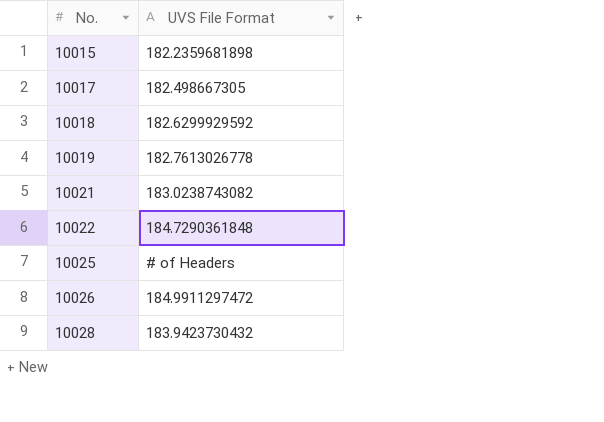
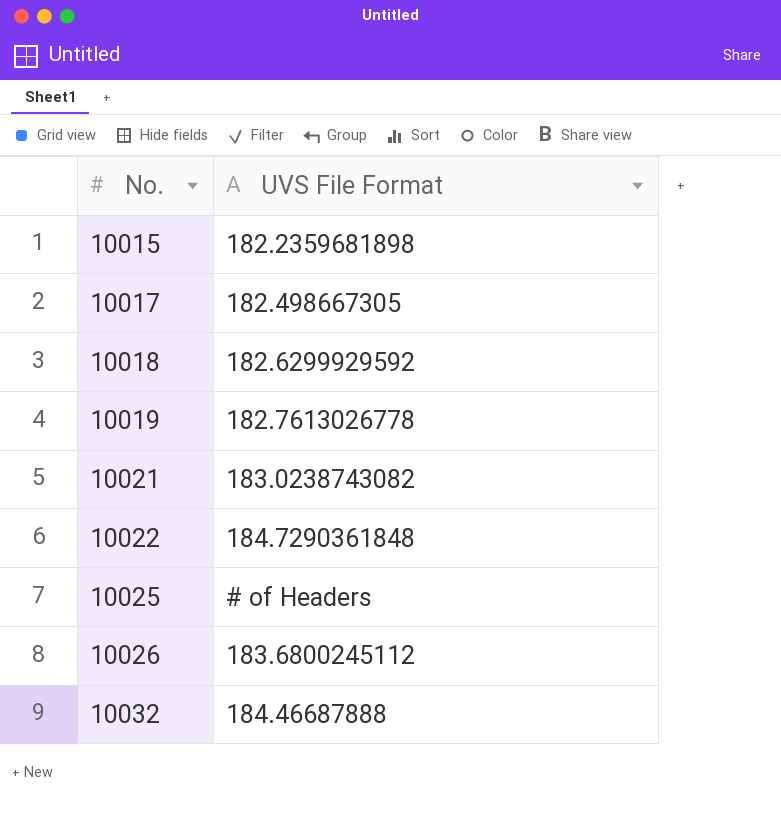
row 10028: 183.9423730432 -> none
10026 | UVS File Format: 184.9911297472 -> 183.6800245112
row 10032: none -> 184.46687888

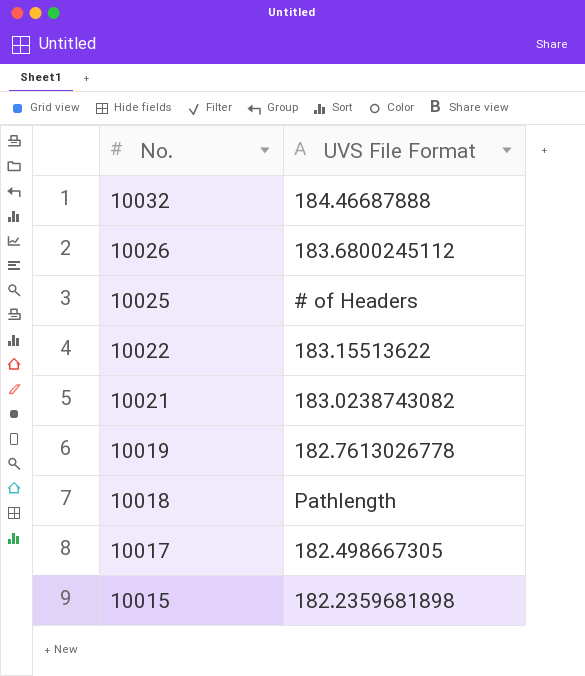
row order: No. ascending -> No. descending
10022 | UVS File Format: 184.7290361848 -> 183.15513622
10018 | UVS File Format: 182.6299929592 -> Pathlength

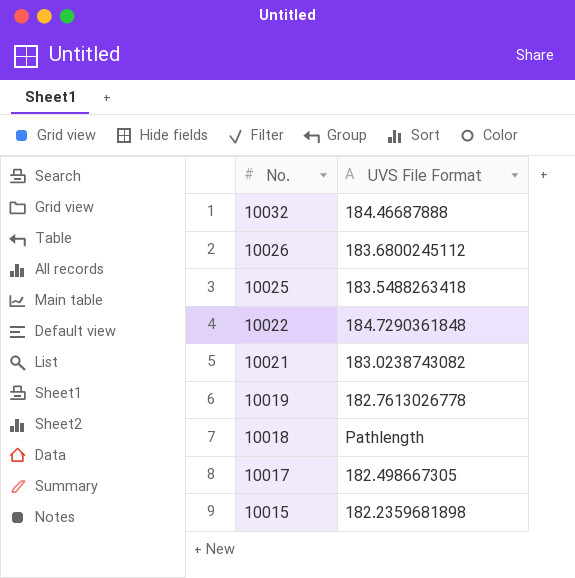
10025 | UVS File Format: # of Headers -> 183.5488263418
10022 | UVS File Format: 183.15513622 -> 184.7290361848

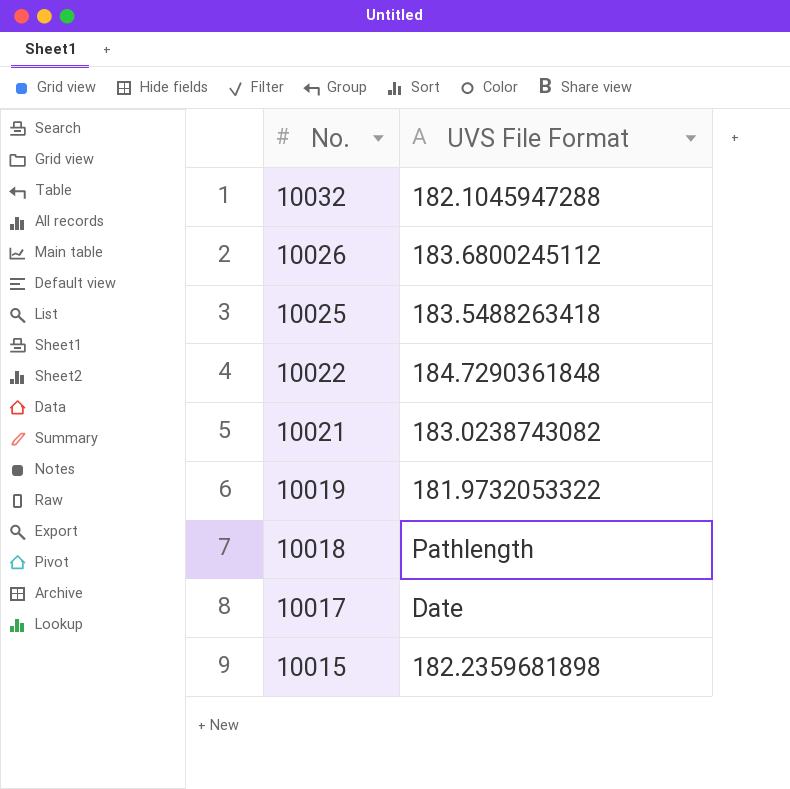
10032 | UVS File Format: 184.46687888 -> 182.1045947288
10019 | UVS File Format: 182.7613026778 -> 181.9732053322
10017 | UVS File Format: 182.498667305 -> Date

